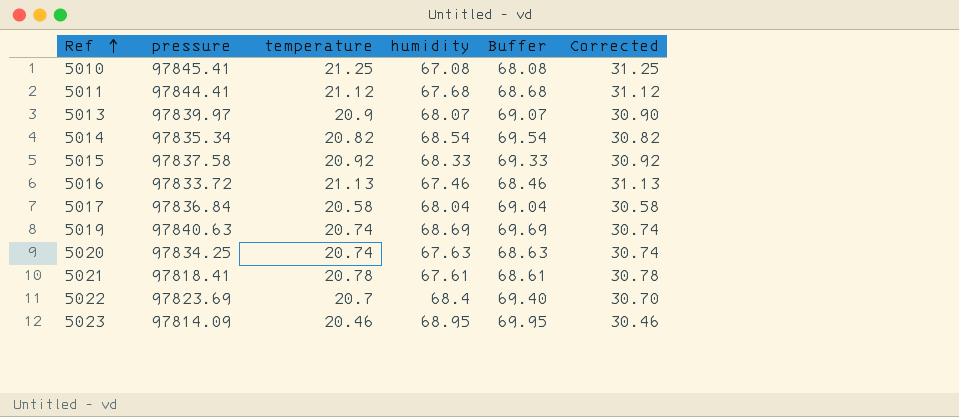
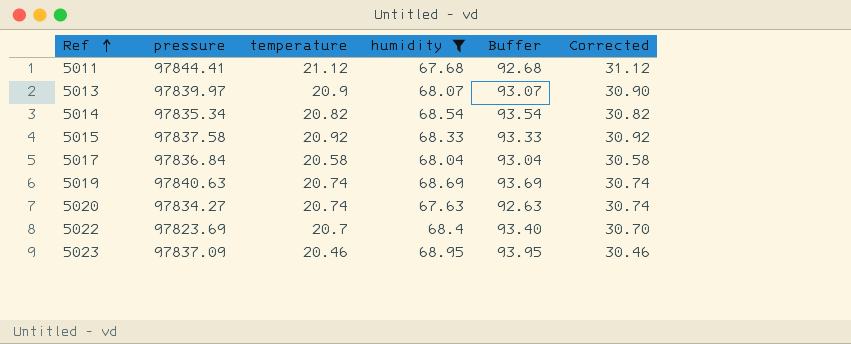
filter: none -> humidity >= 67.63
column Buffer | formula: [humidity] + 1 -> [humidity] + 25
5020 | pressure: 97834.25 -> 97834.27
5023 | pressure: 97814.09 -> 97837.09

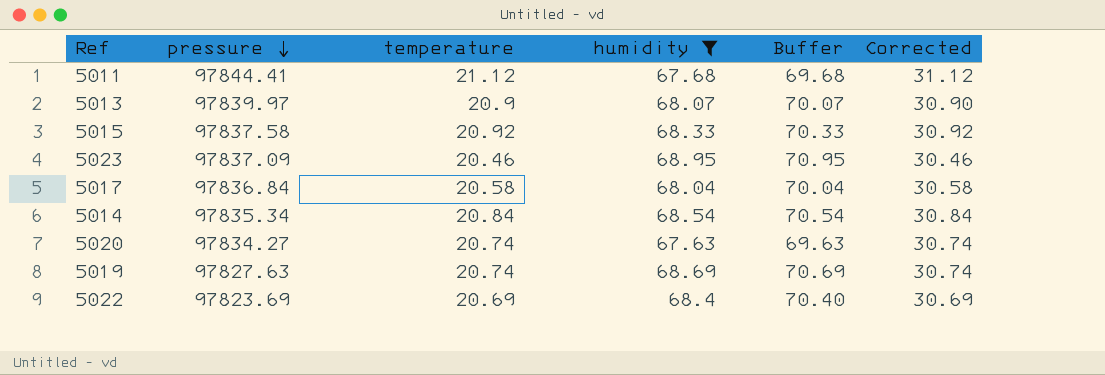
row order: Ref ascending -> pressure descending
column Buffer | formula: [humidity] + 25 -> [humidity] + 2
5014 | temperature: 20.82 -> 20.84
5014 | Corrected: 30.82 -> 30.84
5019 | pressure: 97840.63 -> 97827.63
5022 | temperature: 20.7 -> 20.69
5022 | Corrected: 30.70 -> 30.69

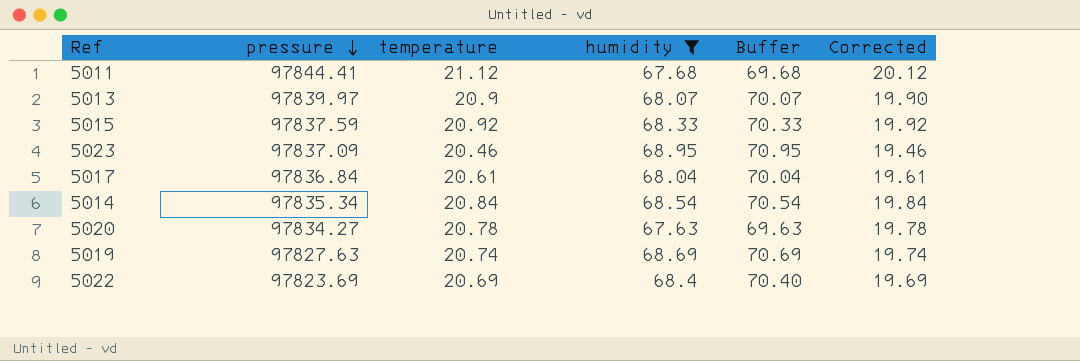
column Corrected | formula: [temperature] + 10 -> [temperature] - 1
5015 | pressure: 97837.58 -> 97837.59
5017 | temperature: 20.58 -> 20.61
5020 | temperature: 20.74 -> 20.78

